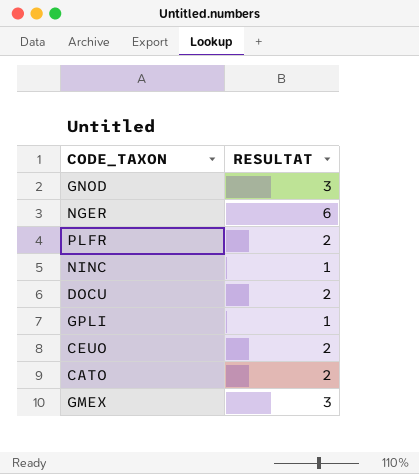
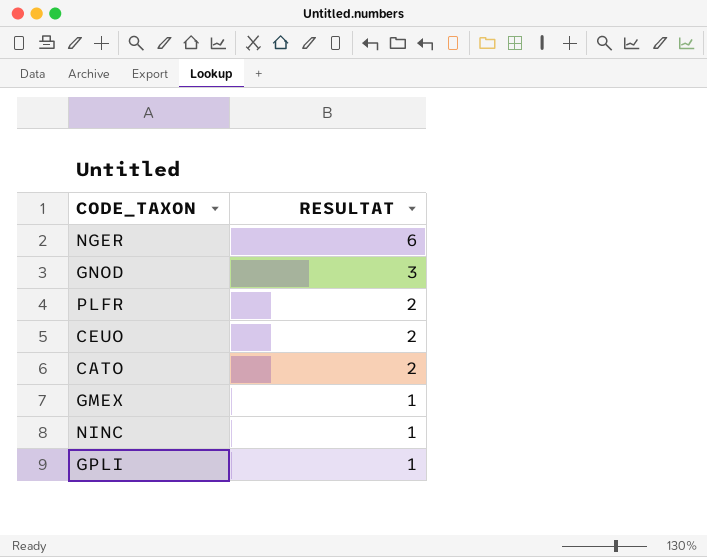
row order: none -> RESULTAT descending
row DOCU: 2 -> none
GMEX | RESULTAT: 3 -> 1

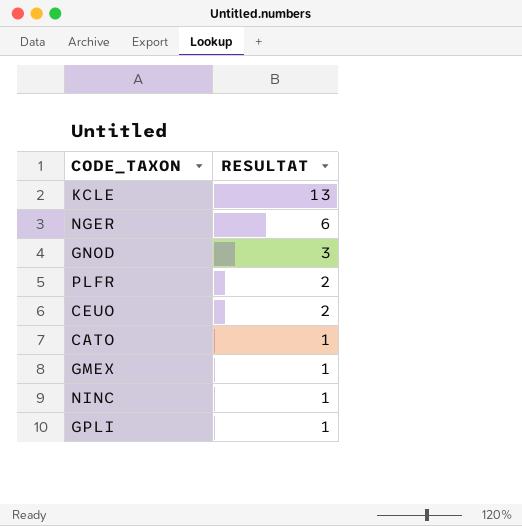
row KCLE: none -> 13
CATO | RESULTAT: 2 -> 1

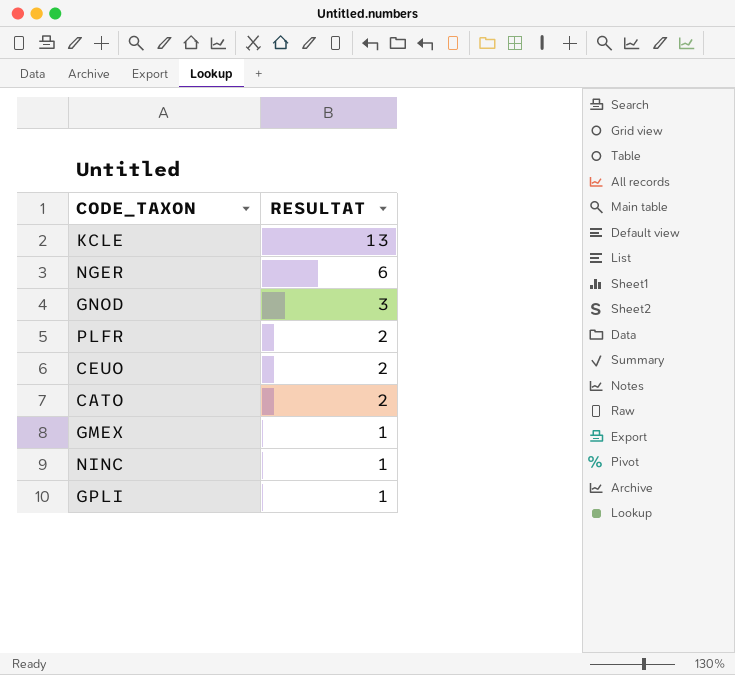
CATO | RESULTAT: 1 -> 2

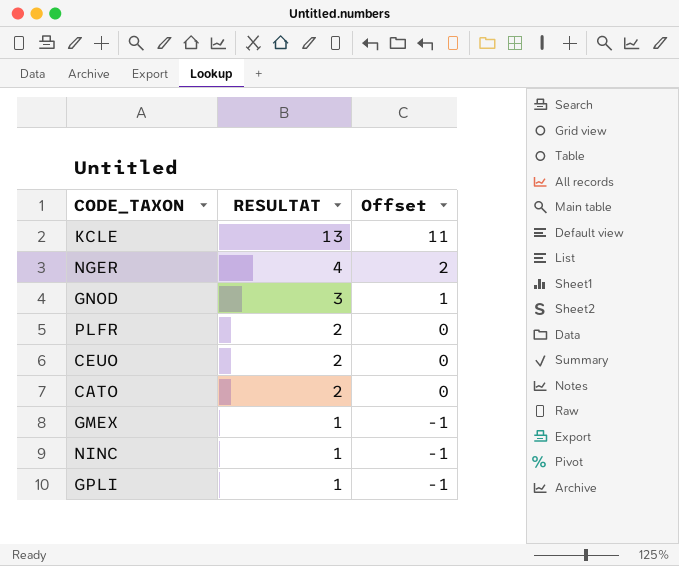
column Offset | formula: none -> [RESULTAT] - 2
NGER | RESULTAT: 6 -> 4

